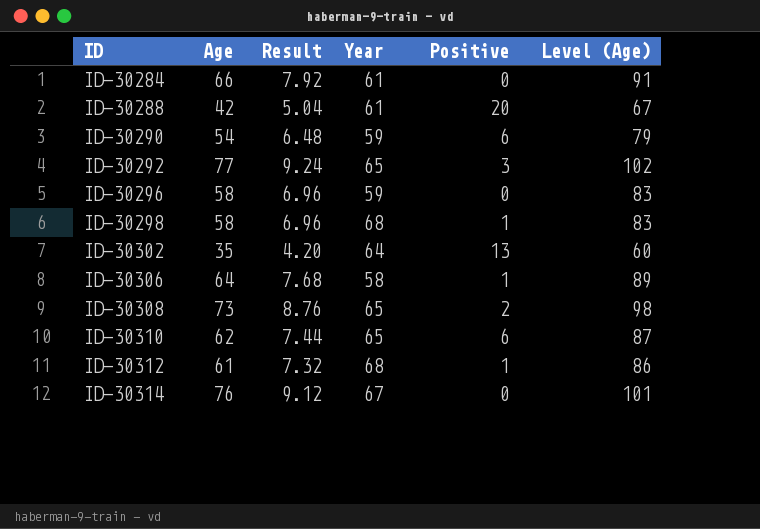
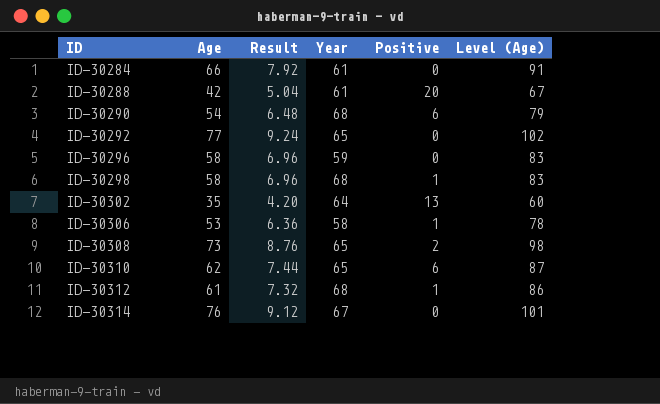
ID-30290 | Year: 59 -> 68
ID-30292 | Positive: 3 -> 0
ID-30306 | Age: 64 -> 53
ID-30306 | Result: 7.68 -> 6.36
ID-30306 | Level (Age): 89 -> 78

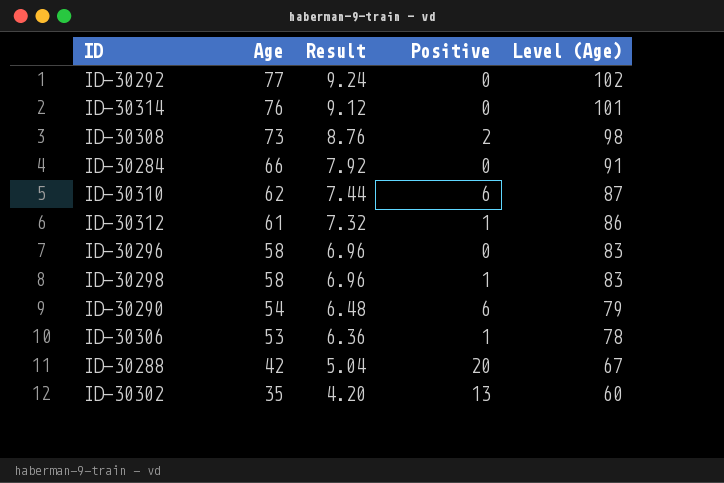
row order: ID ascending -> Age descending
column Year | position: 4 -> none

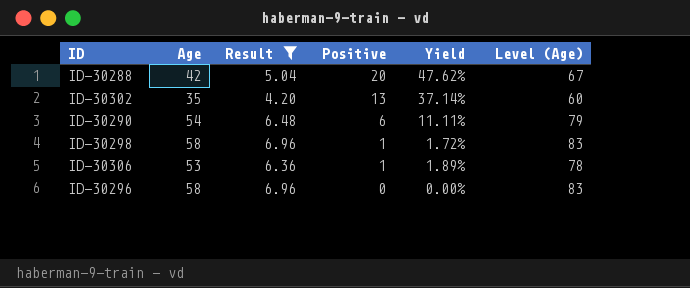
filter: none -> Result <= 6.96
row order: Age descending -> Positive descending
column Yield | formula: none -> [Positive] / [Age]

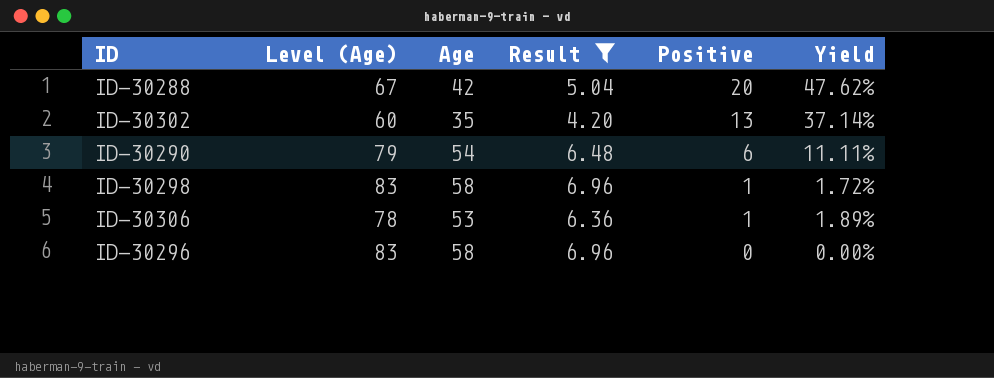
column Level (Age) | position: 6 -> 2

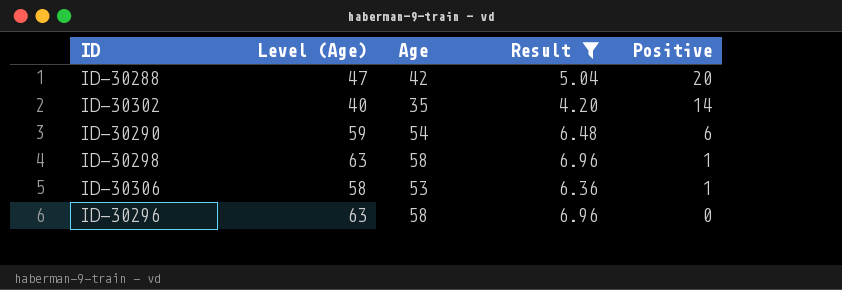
column Yield | formula: [Positive] / [Age] -> none
column Level (Age) | formula: [Age] + 25 -> [Age] + 5
ID-30302 | Positive: 13 -> 14

